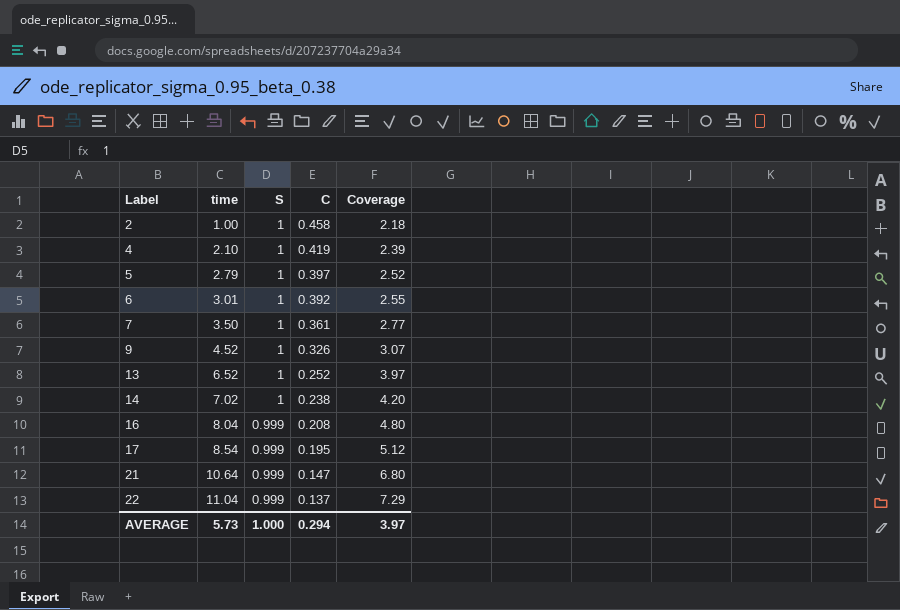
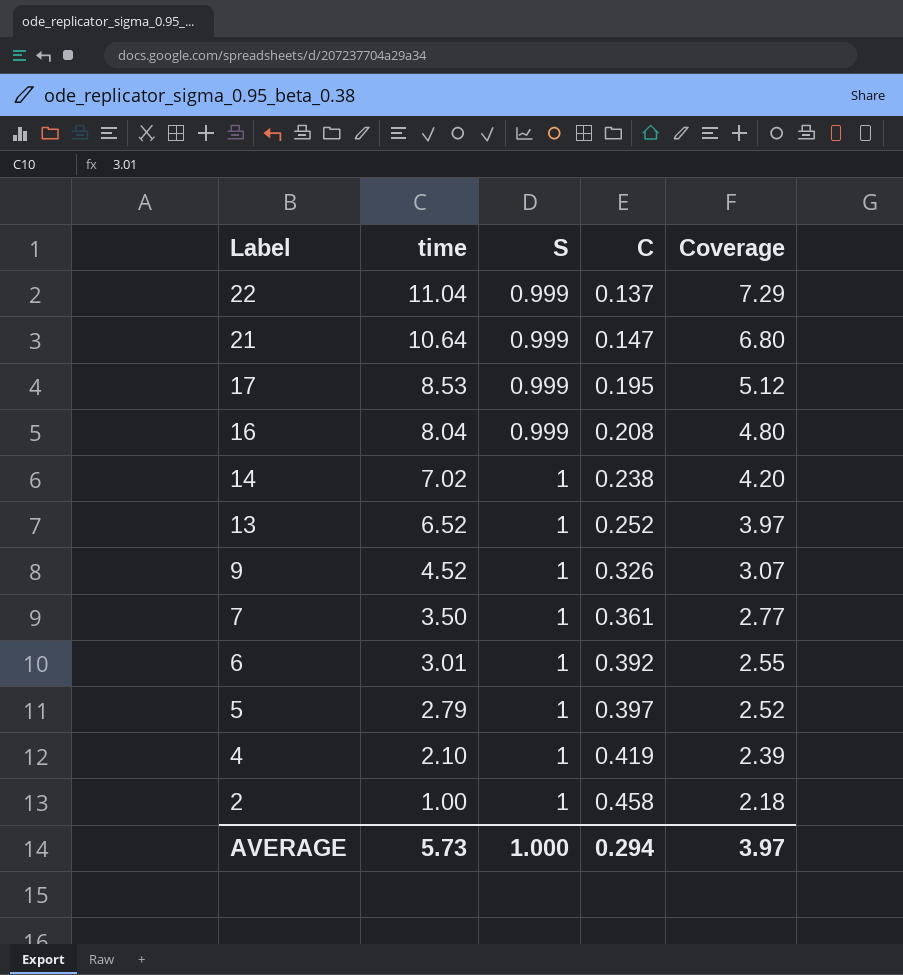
row order: Label ascending -> Label descending
17 | time: 8.54 -> 8.53

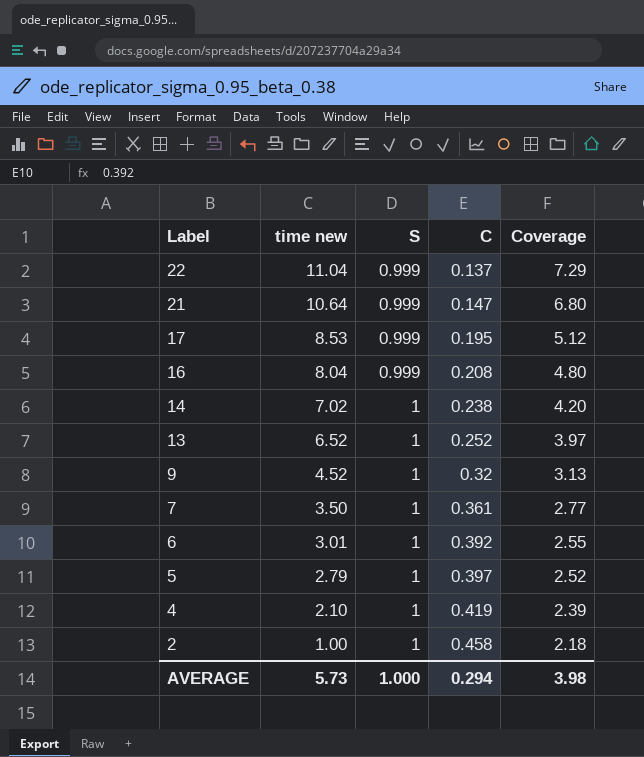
column name: time -> time new
9 | C: 0.326 -> 0.32
9 | Coverage: 3.07 -> 3.13
AVERAGE | Coverage: 3.97 -> 3.98

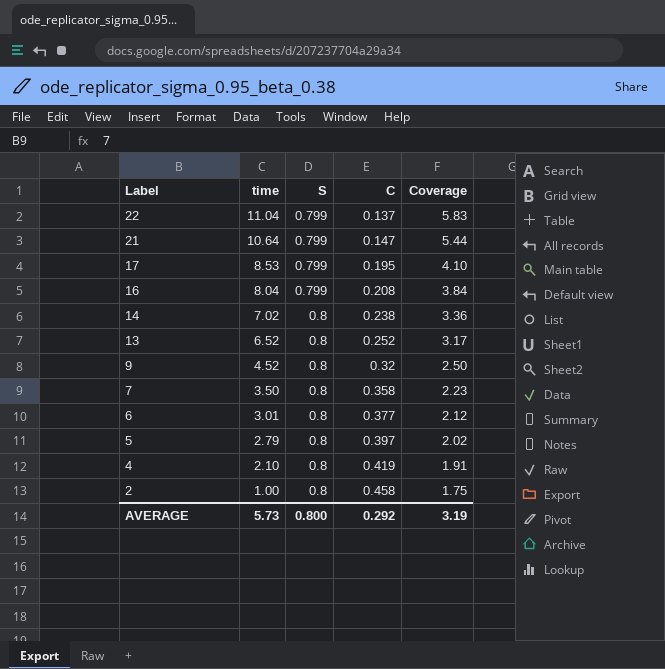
column name: time new -> time
22 | S: 0.999 -> 0.799
22 | Coverage: 7.29 -> 5.83
21 | S: 0.999 -> 0.799
21 | Coverage: 6.80 -> 5.44
17 | S: 0.999 -> 0.799
17 | Coverage: 5.12 -> 4.10
16 | S: 0.999 -> 0.799
16 | Coverage: 4.80 -> 3.84
14 | S: 1 -> 0.8
14 | Coverage: 4.20 -> 3.36
13 | S: 1 -> 0.8
13 | Coverage: 3.97 -> 3.17
9 | S: 1 -> 0.8
9 | Coverage: 3.13 -> 2.50
7 | S: 1 -> 0.8
7 | C: 0.361 -> 0.358
7 | Coverage: 2.77 -> 2.23
6 | S: 1 -> 0.8
6 | C: 0.392 -> 0.377
6 | Coverage: 2.55 -> 2.12
5 | S: 1 -> 0.8
5 | Coverage: 2.52 -> 2.02
4 | S: 1 -> 0.8
4 | Coverage: 2.39 -> 1.91
2 | S: 1 -> 0.8
2 | Coverage: 2.18 -> 1.75
AVERAGE | S: 1.000 -> 0.800
AVERAGE | C: 0.294 -> 0.292
AVERAGE | Coverage: 3.98 -> 3.19

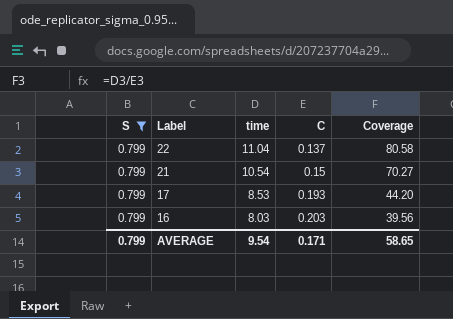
filter: none -> S = 0.799
column S | position: 3 -> 1
column Coverage | formula: [S] / [C] -> [time] / [C]
21 | time: 10.64 -> 10.54
21 | C: 0.147 -> 0.15
17 | C: 0.195 -> 0.193
16 | time: 8.04 -> 8.03
16 | C: 0.208 -> 0.203
AVERAGE | S: 0.800 -> 0.799
AVERAGE | time: 5.73 -> 9.54
AVERAGE | C: 0.292 -> 0.171
AVERAGE | Coverage: 3.19 -> 58.65

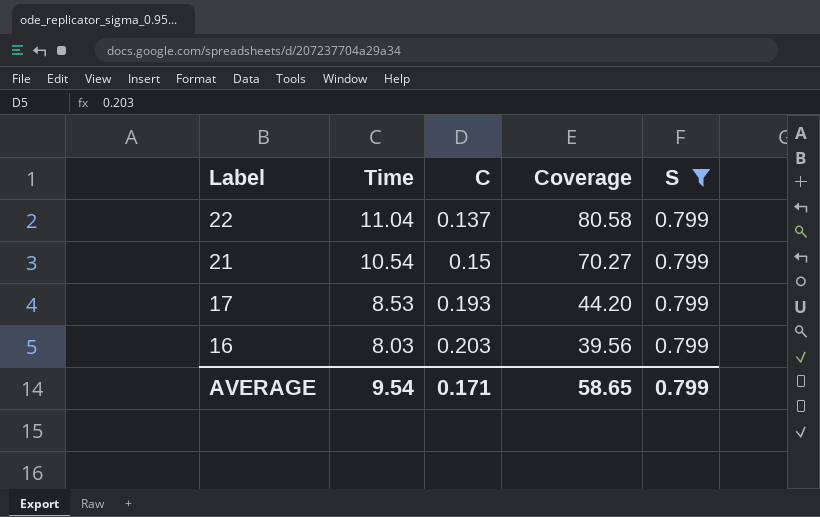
column name: time -> Time
column S | position: 1 -> 5

